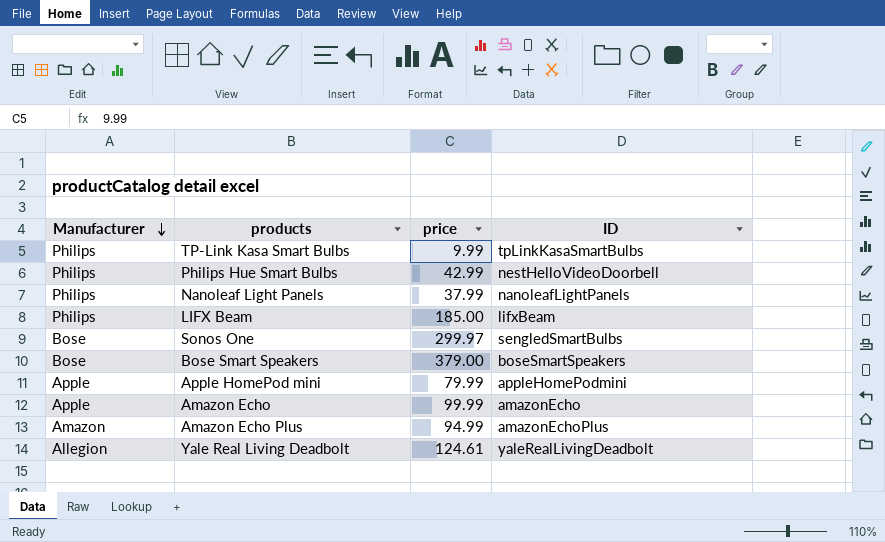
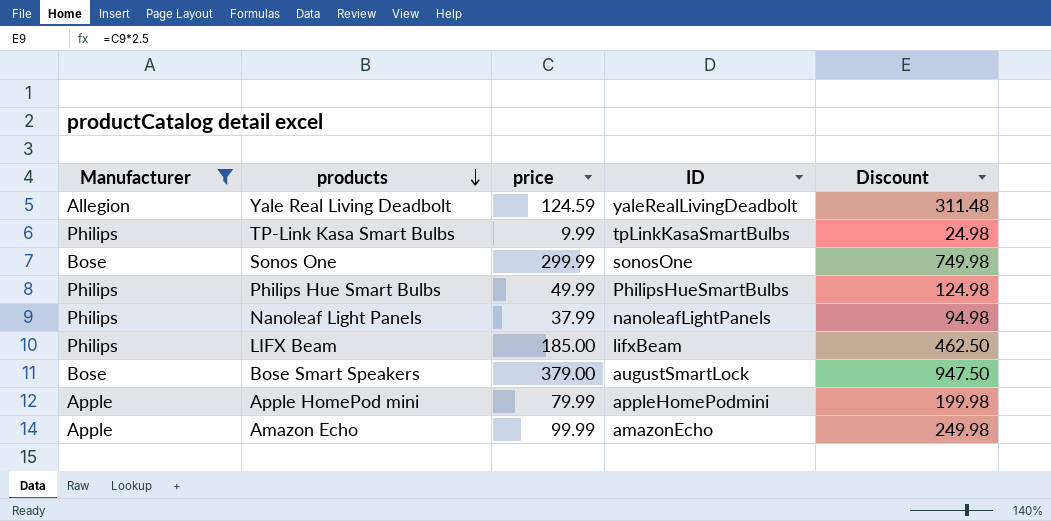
filter: none -> Manufacturer != Amazon
row order: Manufacturer descending -> products descending
column Discount | formula: none -> [price] * 2.5
Yale Real Living Deadbolt | price: 124.61 -> 124.59
Sonos One | price: 299.97 -> 299.99
Sonos One | ID: sengledSmartBulbs -> sonosOne
Philips Hue Smart Bulbs | price: 42.99 -> 49.99
Philips Hue Smart Bulbs | ID: nestHelloVideoDoorbell -> PhilipsHueSmartBulbs
Bose Smart Speakers | ID: boseSmartSpeakers -> augustSmartLock

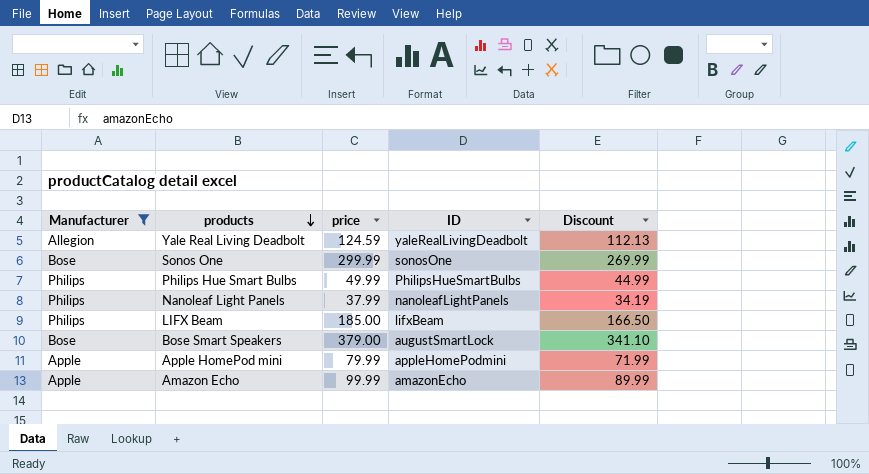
column Discount | formula: [price] * 2.5 -> [price] * 0.9
row TP-Link Kasa Smart Bulbs: Philips | 9.99 | tpLinkKasaSmartBulbs | 24.98 -> none

